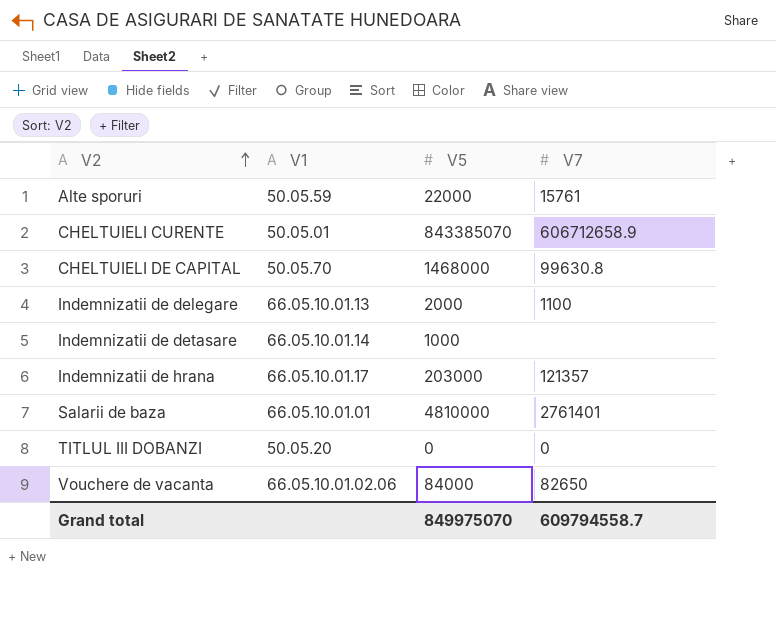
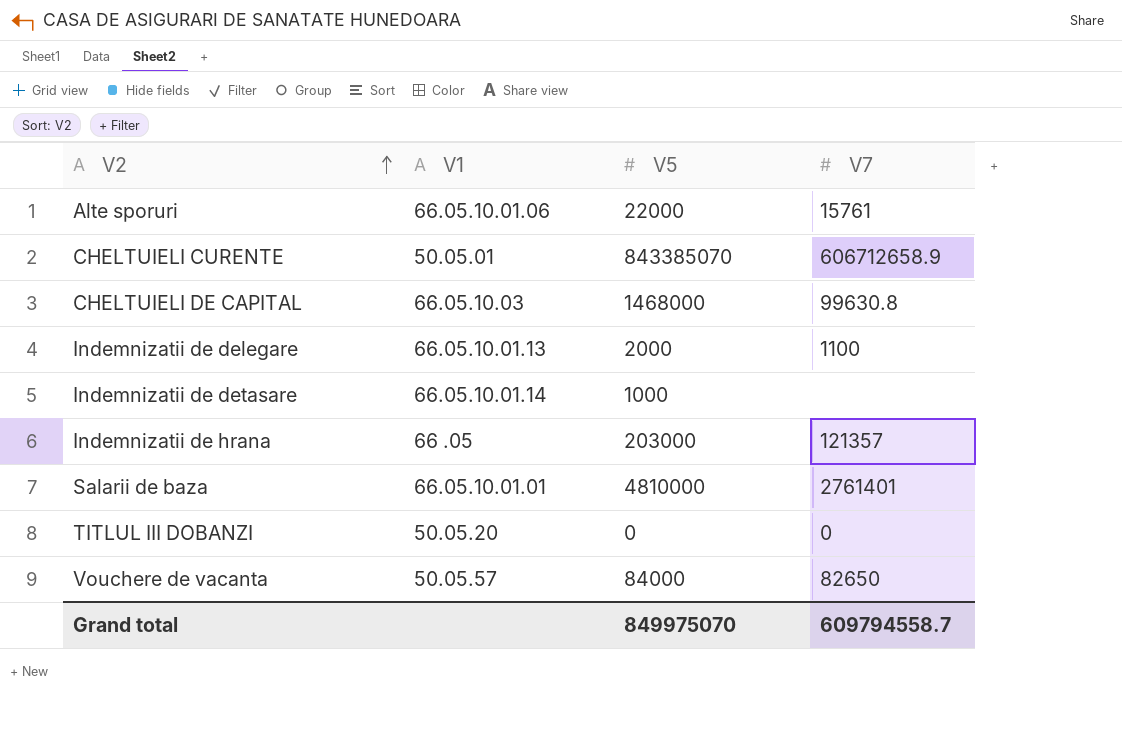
Alte sporuri | V1: 50.05.59 -> 66.05.10.01.06
CHELTUIELI DE CAPITAL | V1: 50.05.70 -> 66.05.10.03
Indemnizatii de hrana | V1: 66.05.10.01.17 -> 66 .05
Vouchere de vacanta | V1: 66.05.10.01.02.06 -> 50.05.57

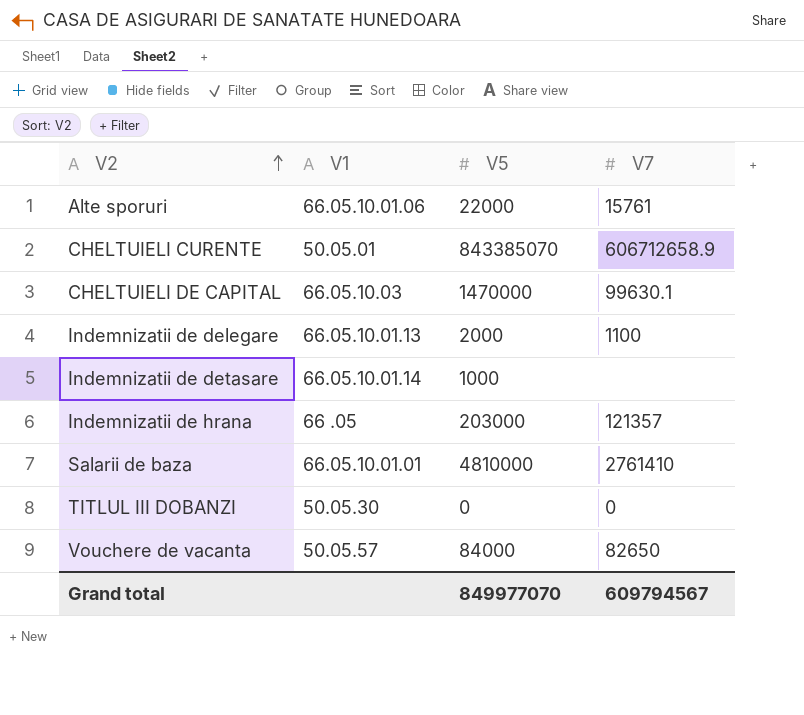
CHELTUIELI DE CAPITAL | V5: 1468000 -> 1470000
CHELTUIELI DE CAPITAL | V7: 99630.8 -> 99630.1
Salarii de baza | V7: 2761401 -> 2761410
TITLUL III DOBANZI | V1: 50.05.20 -> 50.05.30
Grand total | V5: 849975070 -> 849977070
Grand total | V7: 609794558.7 -> 609794567

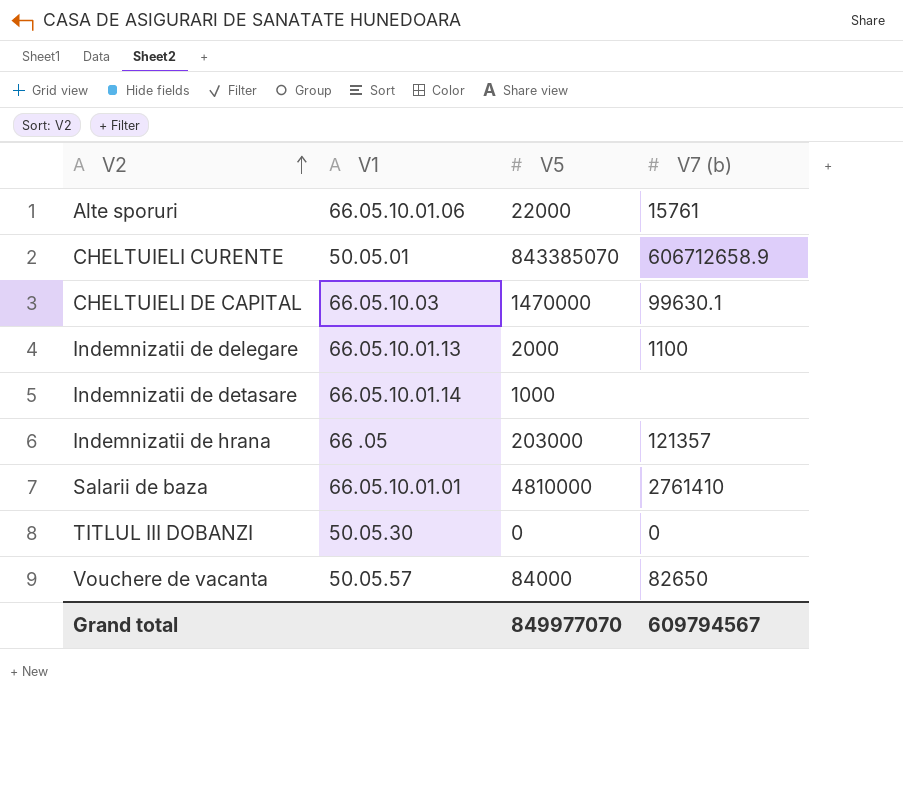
column name: V7 -> V7 (b)

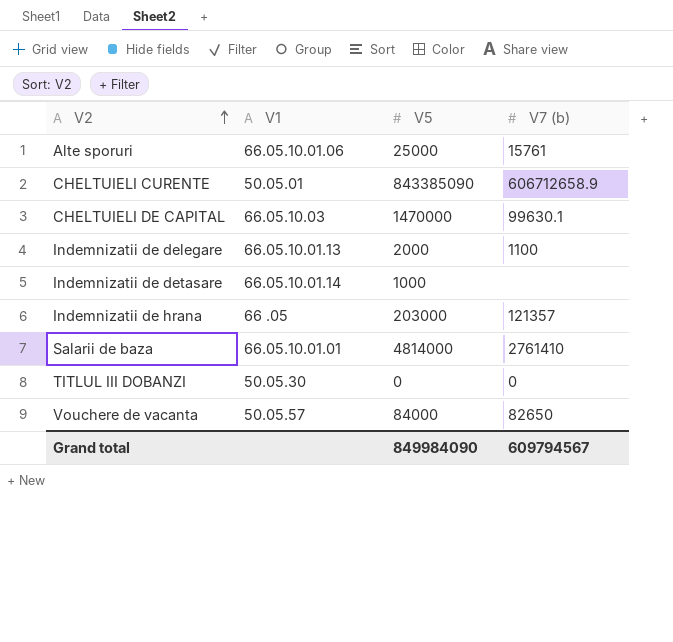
Alte sporuri | V5: 22000 -> 25000
CHELTUIELI CURENTE | V5: 843385070 -> 843385090
Salarii de baza | V5: 4810000 -> 4814000
Grand total | V5: 849977070 -> 849984090

